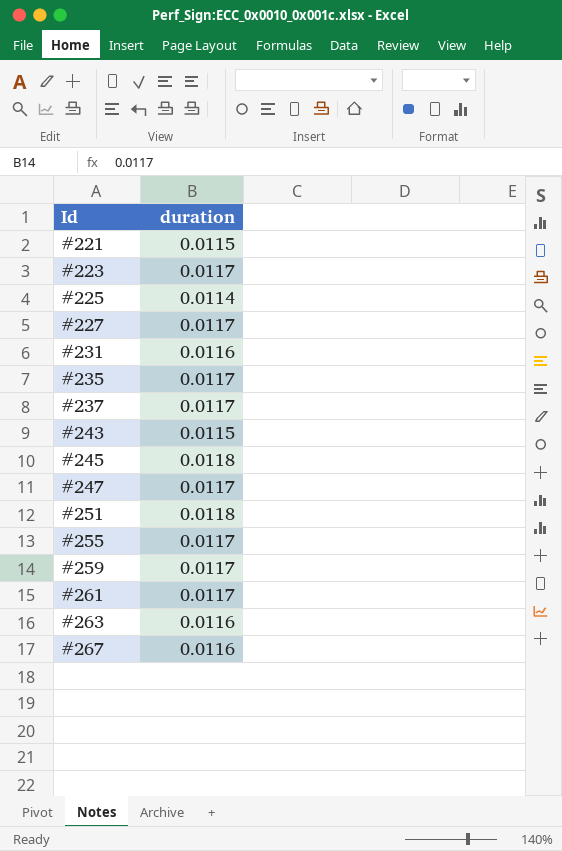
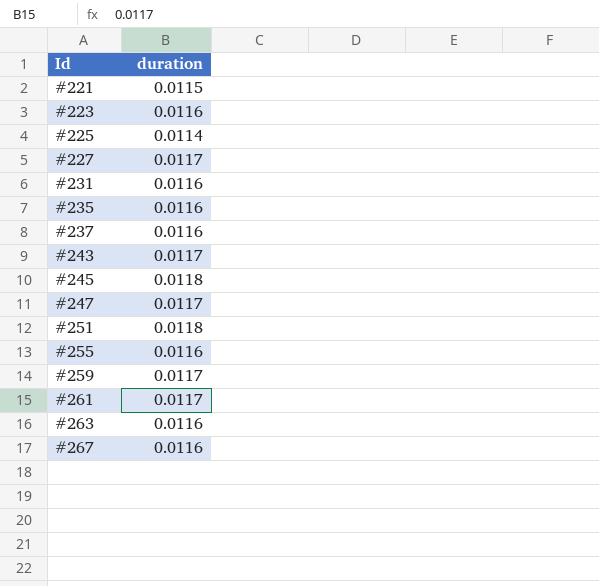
#223 | duration: 0.0117 -> 0.0116
#235 | duration: 0.0117 -> 0.0116
#237 | duration: 0.0117 -> 0.0116
#243 | duration: 0.0115 -> 0.0117
#255 | duration: 0.0117 -> 0.0116

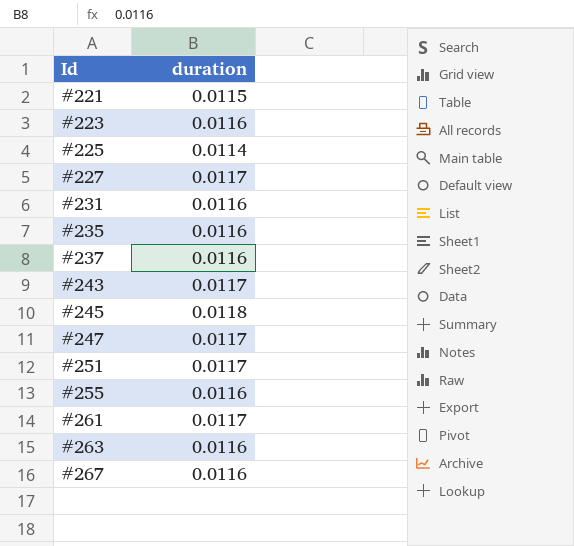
row #259: 0.0117 -> none
#251 | duration: 0.0118 -> 0.0117

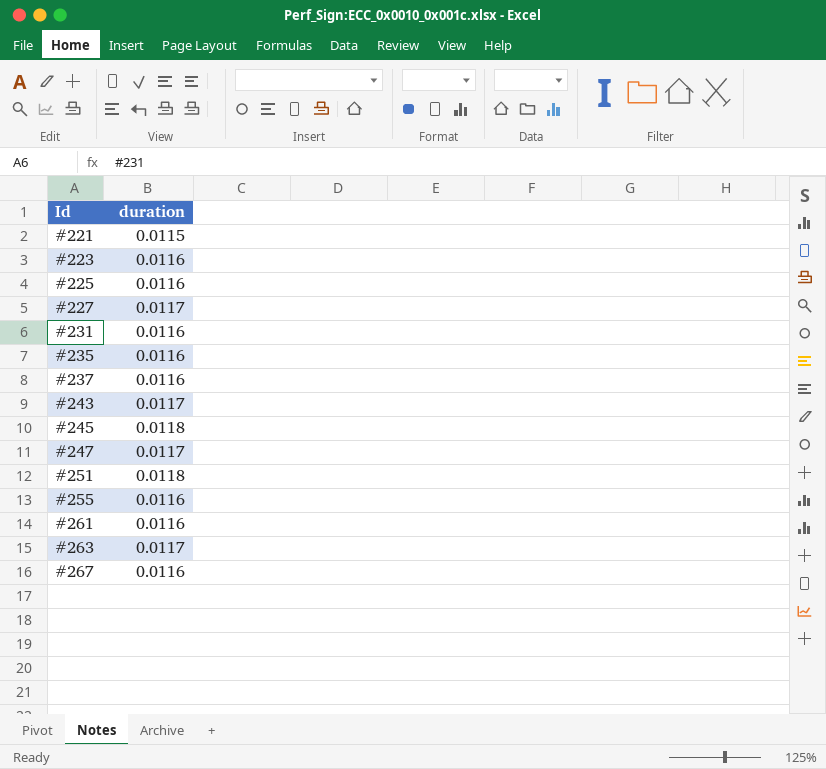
#225 | duration: 0.0114 -> 0.0116
#251 | duration: 0.0117 -> 0.0118
#261 | duration: 0.0117 -> 0.0116
#263 | duration: 0.0116 -> 0.0117

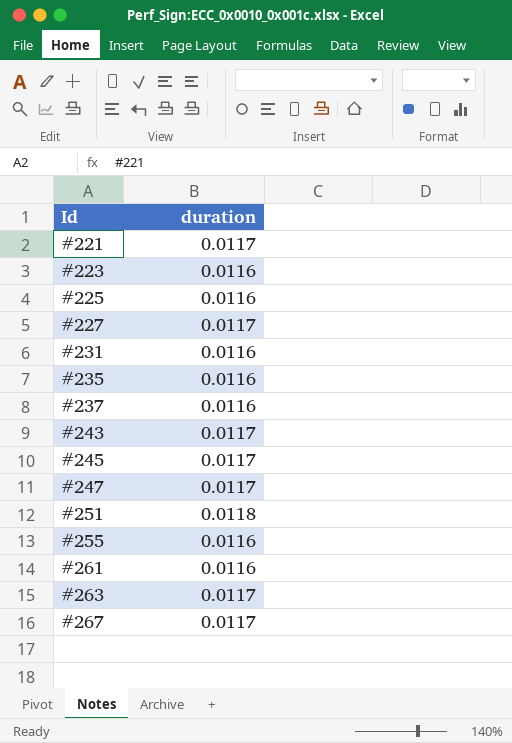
#221 | duration: 0.0115 -> 0.0117
#245 | duration: 0.0118 -> 0.0117
#267 | duration: 0.0116 -> 0.0117

